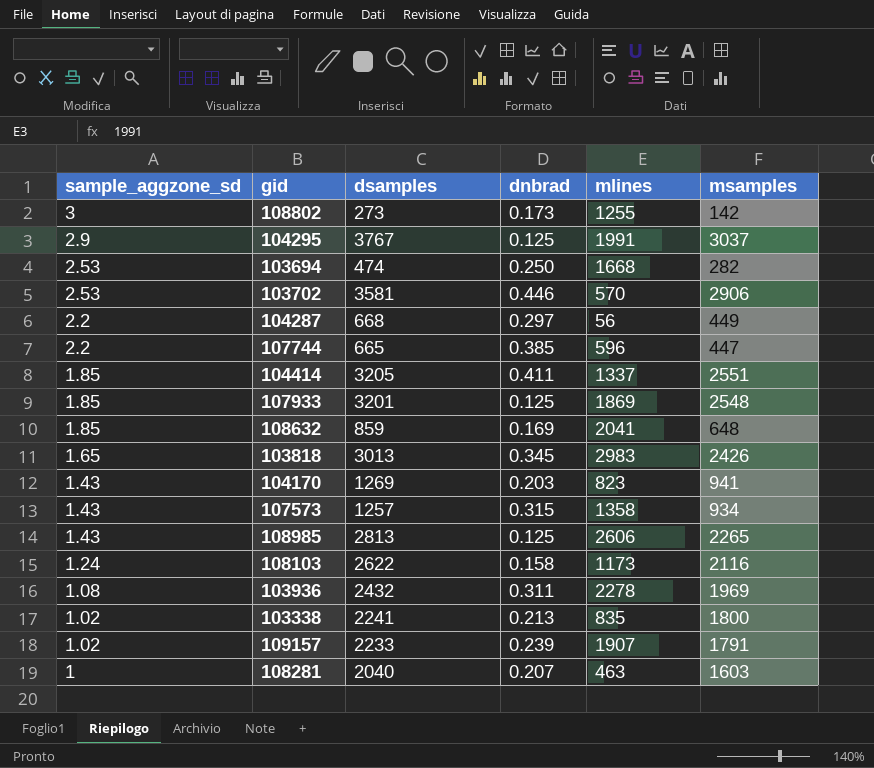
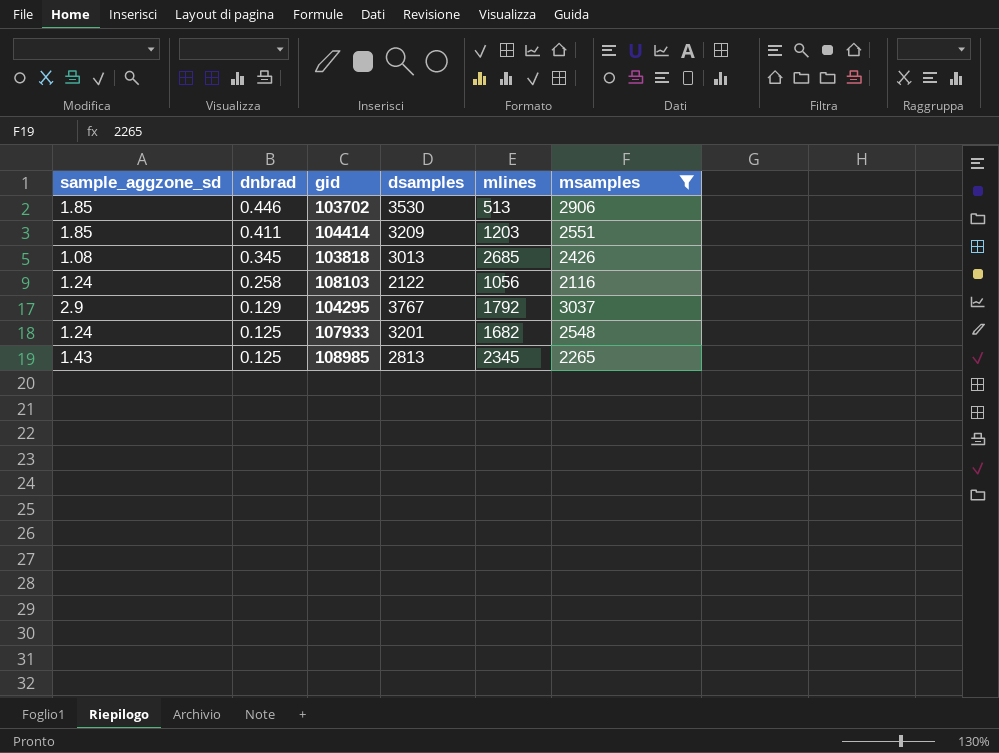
filter: none -> msamples >= 2116
row order: sample_aggzone_sd descending -> dnbrad descending
column dnbrad | position: 4 -> 2
103702 | sample_aggzone_sd: 2.53 -> 1.85
103702 | dsamples: 3581 -> 3530
103702 | mlines: 570 -> 513
104414 | dsamples: 3205 -> 3209
104414 | mlines: 1337 -> 1203
103818 | sample_aggzone_sd: 1.65 -> 1.08
103818 | mlines: 2983 -> 2685
108103 | dnbrad: 0.158 -> 0.258
108103 | dsamples: 2622 -> 2122
108103 | mlines: 1173 -> 1056
104295 | dnbrad: 0.125 -> 0.129
104295 | mlines: 1991 -> 1792
107933 | sample_aggzone_sd: 1.85 -> 1.24
107933 | mlines: 1869 -> 1682
108985 | mlines: 2606 -> 2345

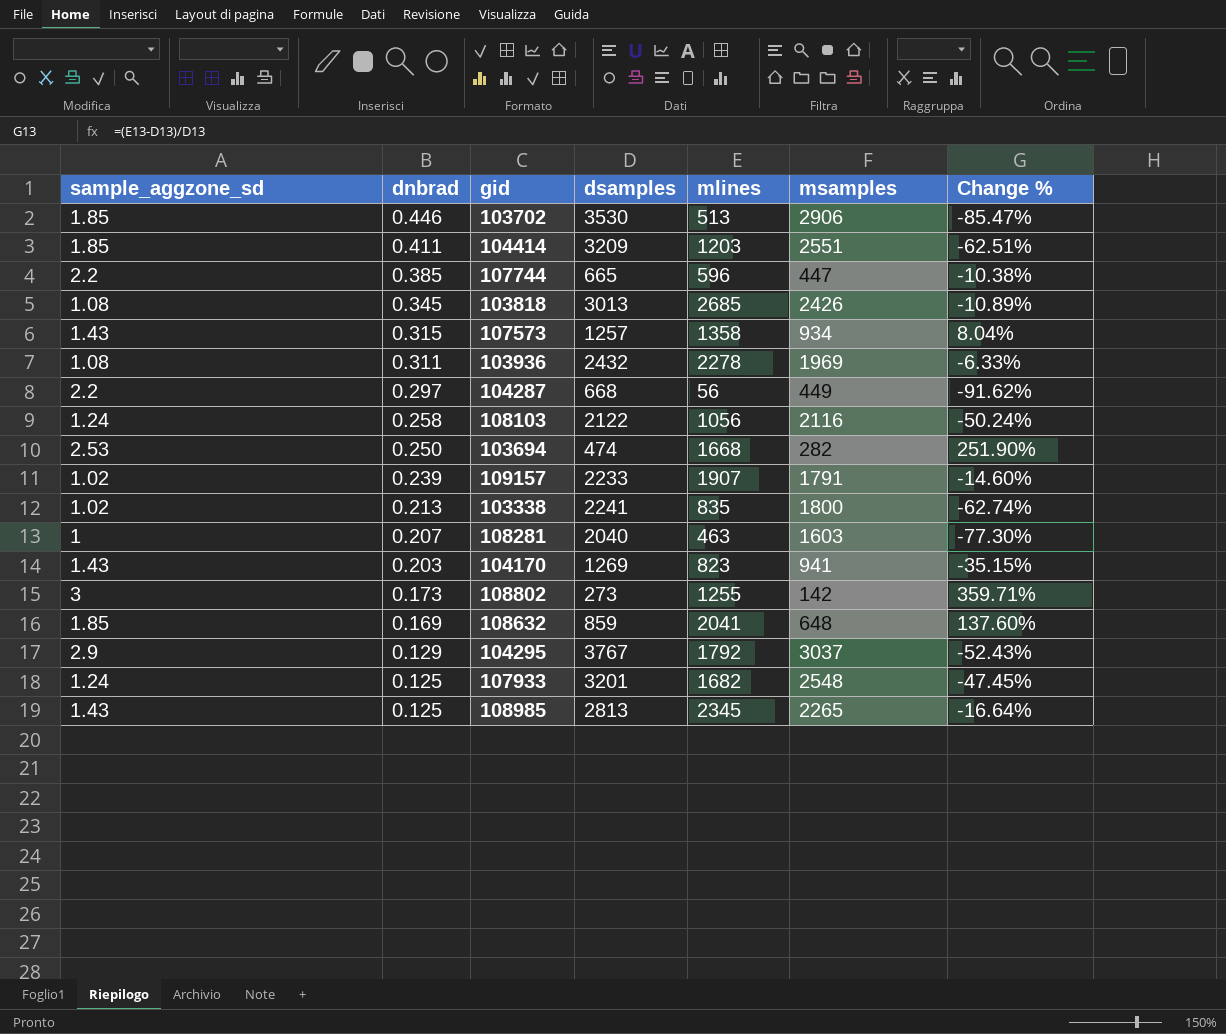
filter: msamples >= 2116 -> none
column Change % | formula: none -> ([mlines] - [dsamples]) / [dsamples]

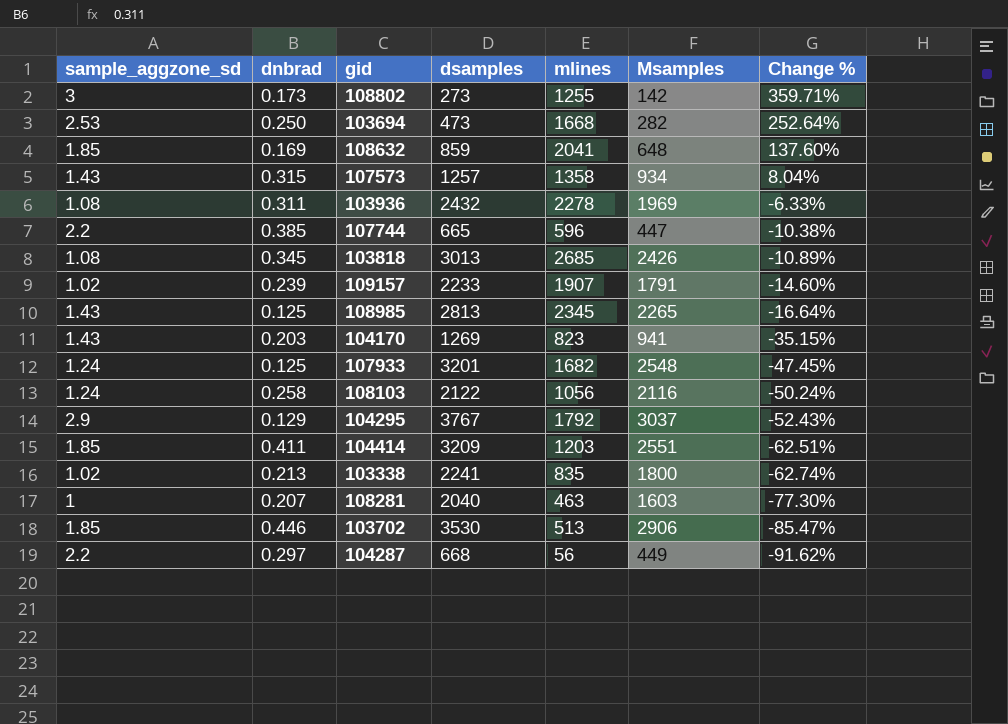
row order: dnbrad descending -> Change % descending
column name: msamples -> Msamples
103694 | dsamples: 474 -> 473
103694 | Change %: 251.90% -> 252.64%

